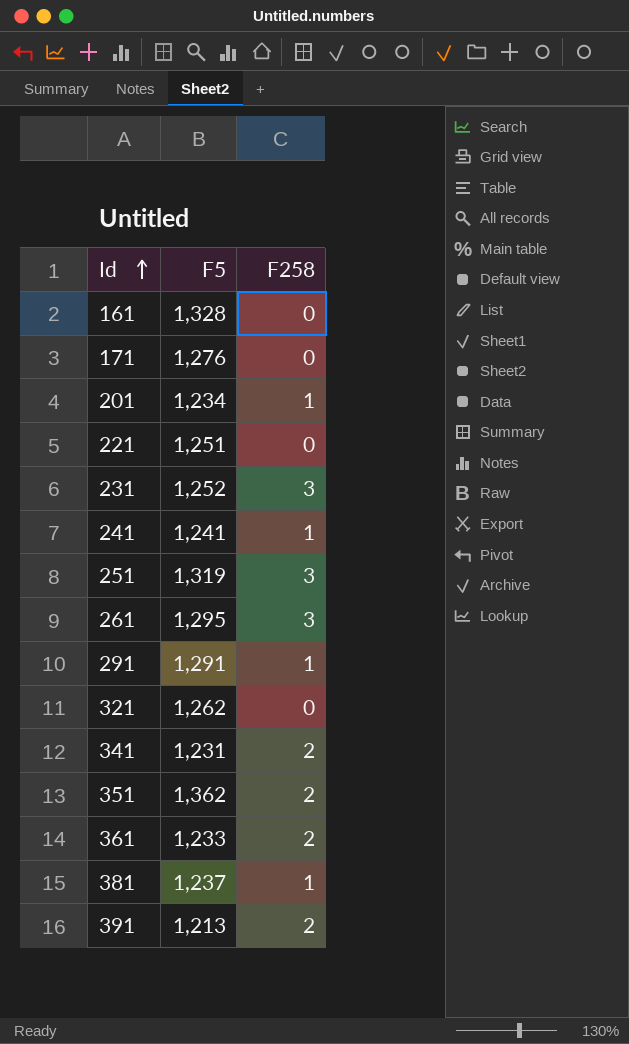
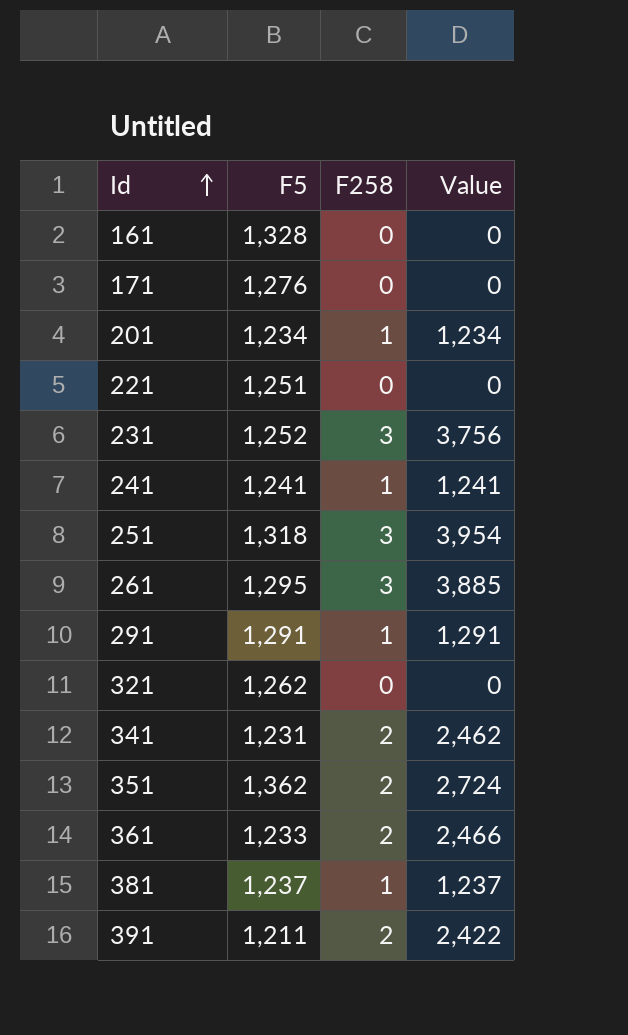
column Value | formula: none -> [F5] * [F258]
251 | F5: 1,319 -> 1,318
391 | F5: 1,213 -> 1,211

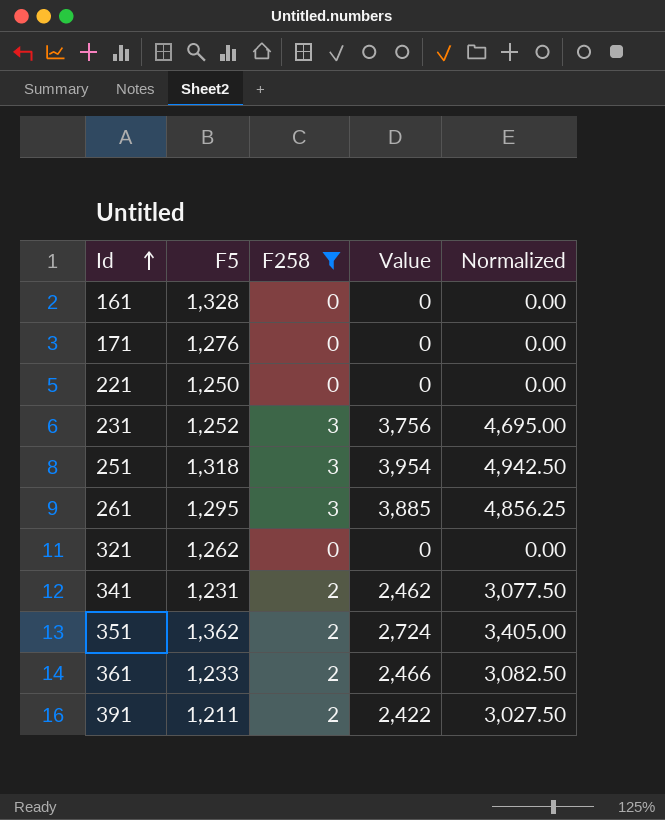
filter: none -> F258 != 1
column Normalized | formula: none -> [Value] * 1.25
221 | F5: 1,251 -> 1,250

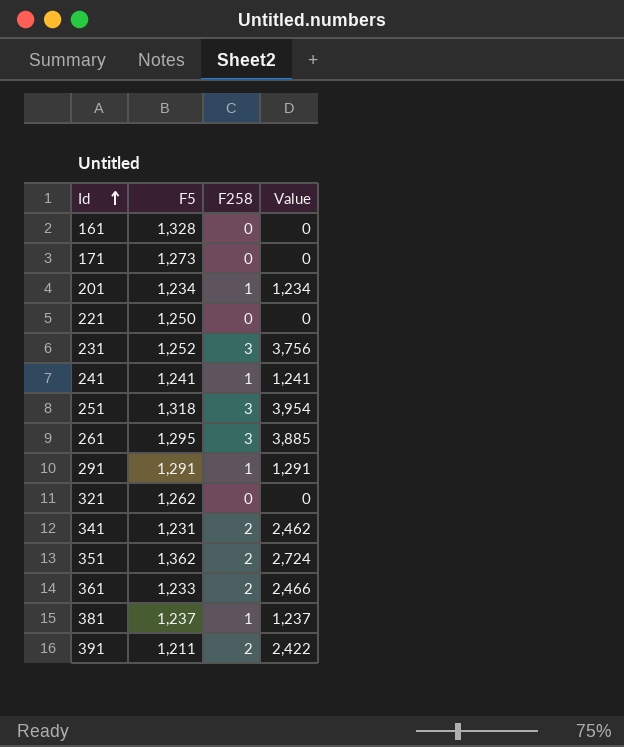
filter: F258 != 1 -> none
column Normalized | formula: [Value] * 1.25 -> none
171 | F5: 1,276 -> 1,273

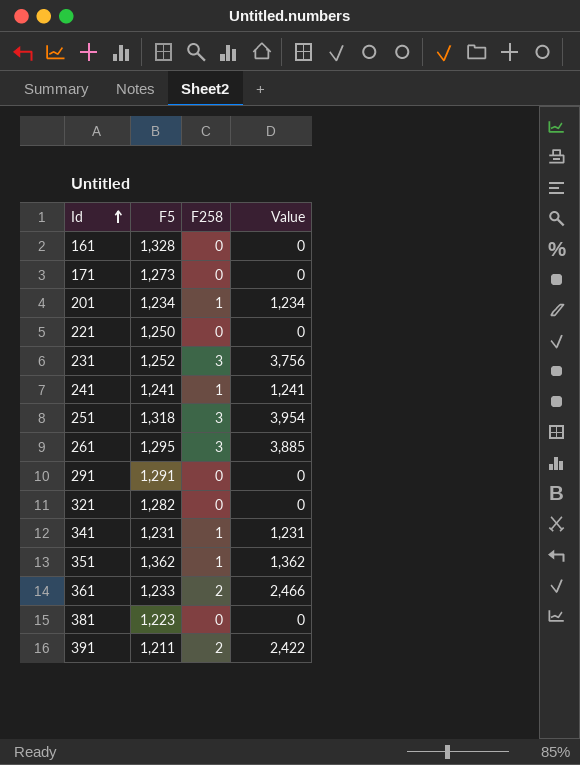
291 | F258: 1 -> 0
291 | Value: 1,291 -> 0
321 | F5: 1,262 -> 1,282
341 | F258: 2 -> 1
341 | Value: 2,462 -> 1,231
351 | F258: 2 -> 1
351 | Value: 2,724 -> 1,362
381 | F5: 1,237 -> 1,223
381 | F258: 1 -> 0
381 | Value: 1,237 -> 0

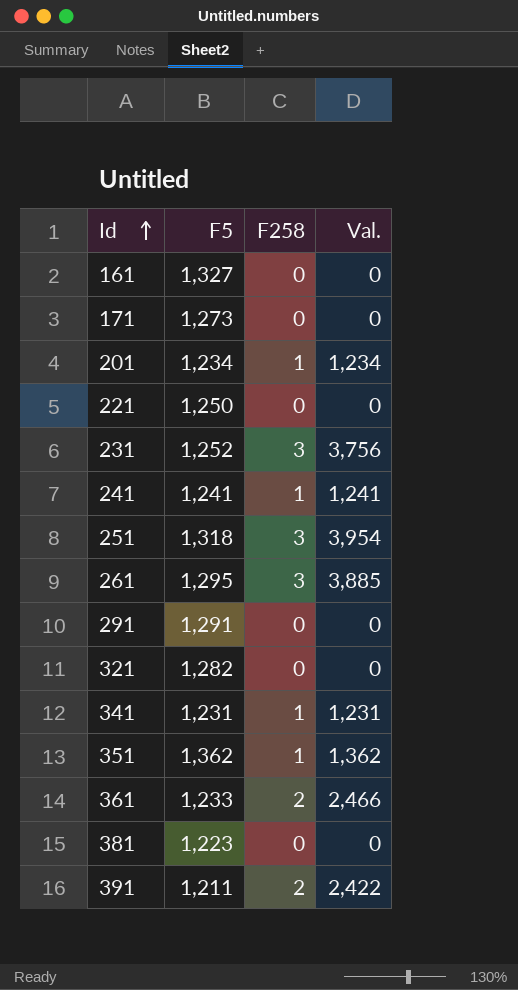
column name: Value -> Val.
161 | F5: 1,328 -> 1,327

